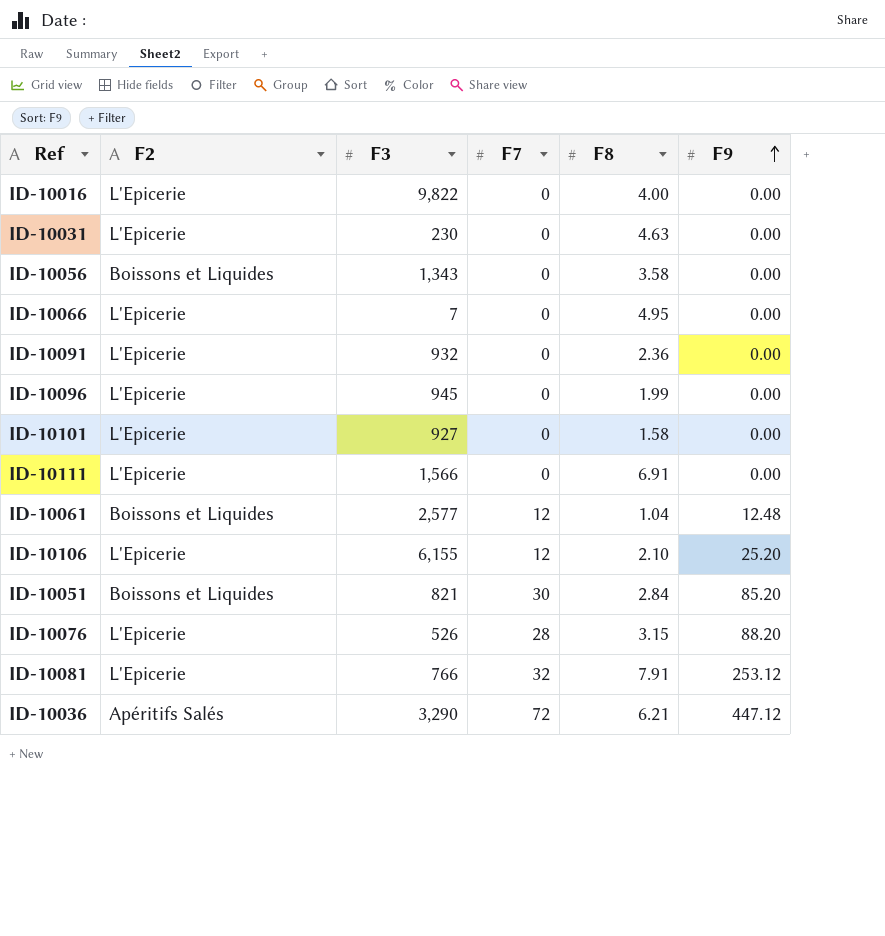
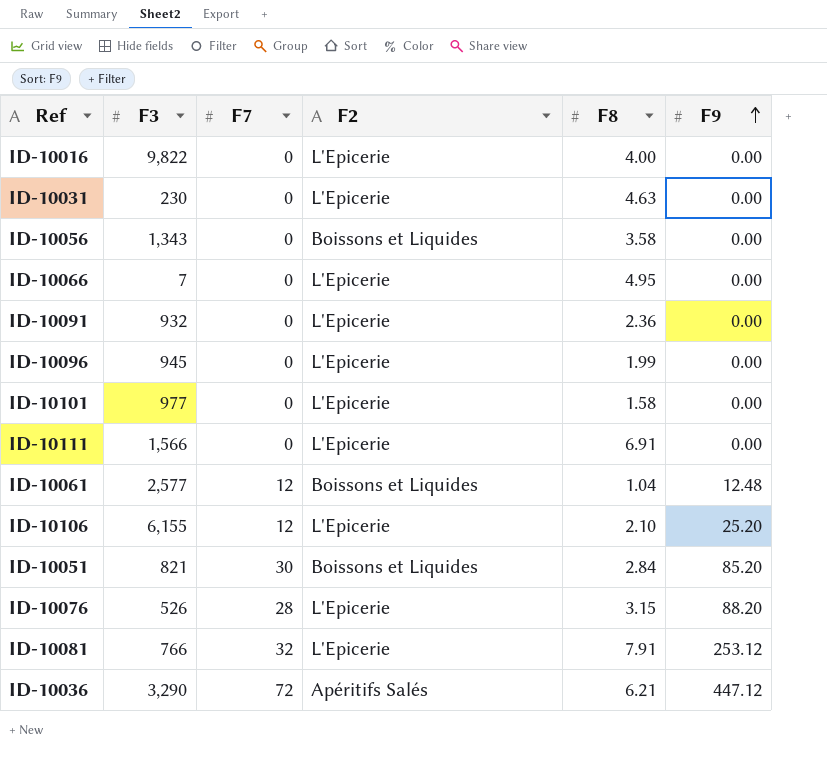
column F2 | position: 2 -> 4
ID-10101 | F3: 927 -> 977

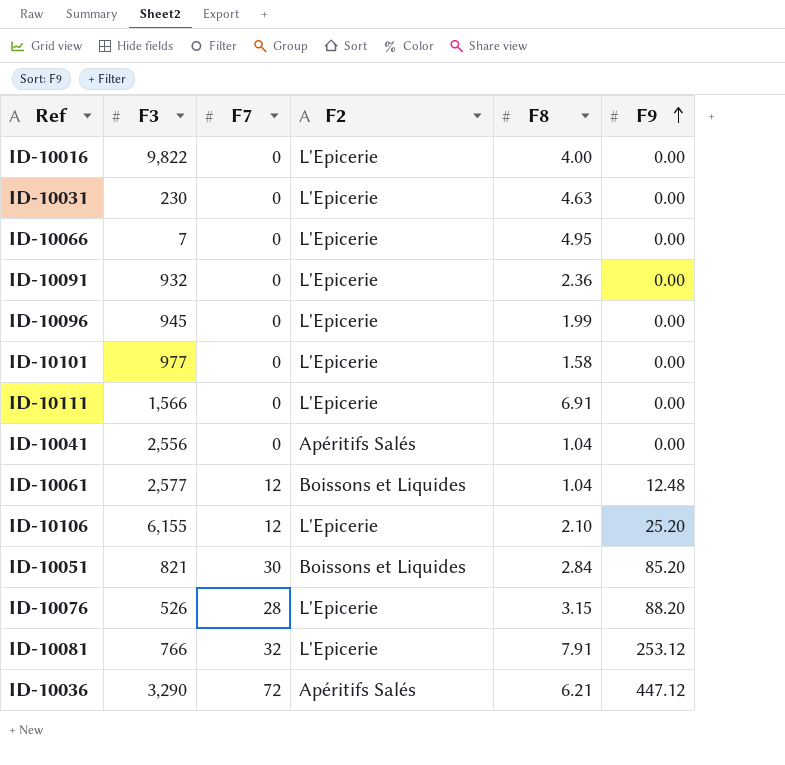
row ID-10056: 1,343 | 0 | Boissons et Liquides | 3.58 | 0.00 -> none
row ID-10041: none -> 2,556 | 0 | Apéritifs Salés | 1.04 | 0.00

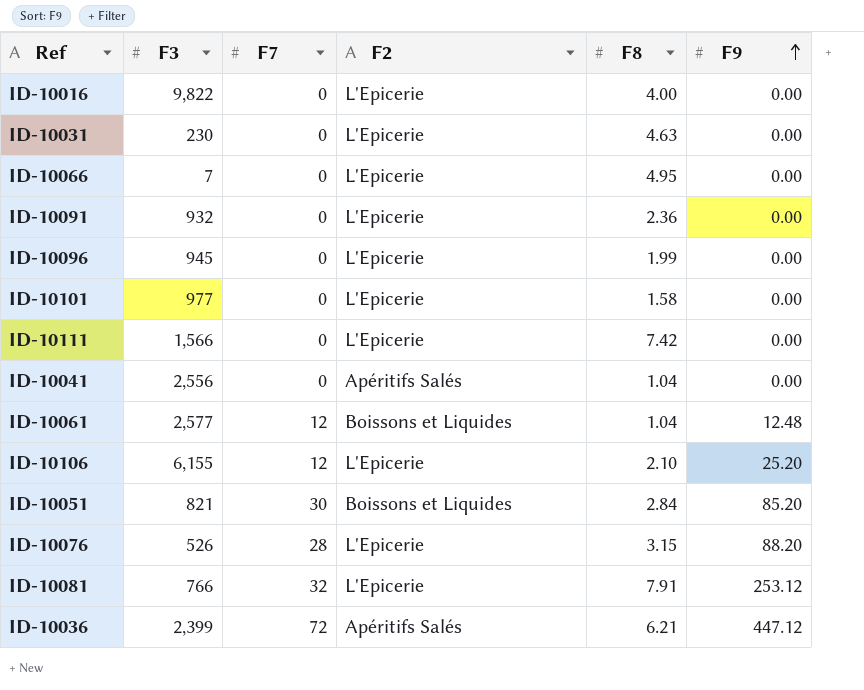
ID-10111 | F8: 6.91 -> 7.42
ID-10036 | F3: 3,290 -> 2,399

